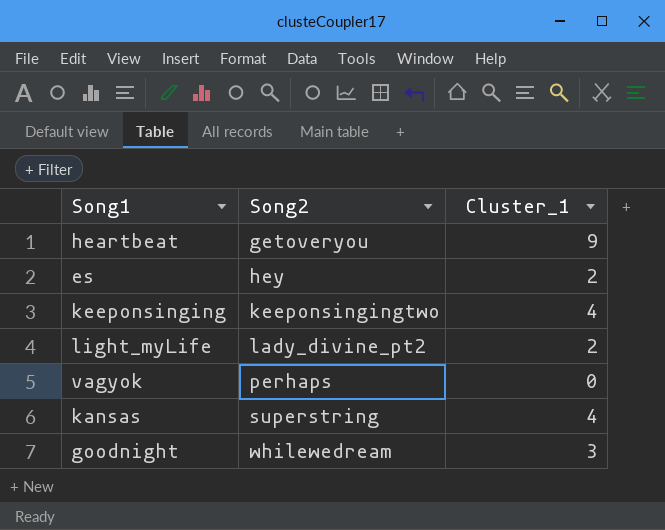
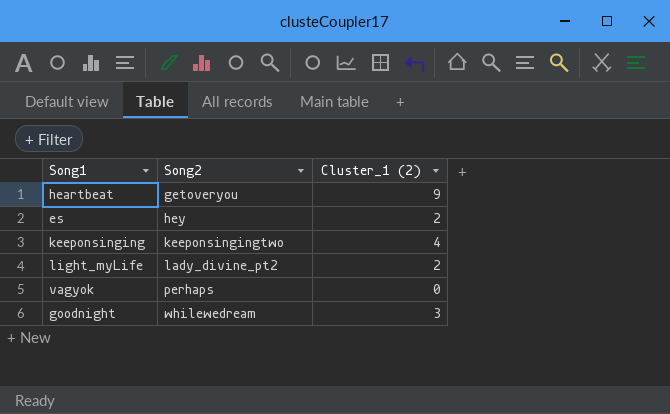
column name: Cluster_1 -> Cluster_1 (2)
row kansas: superstring | 4 -> none

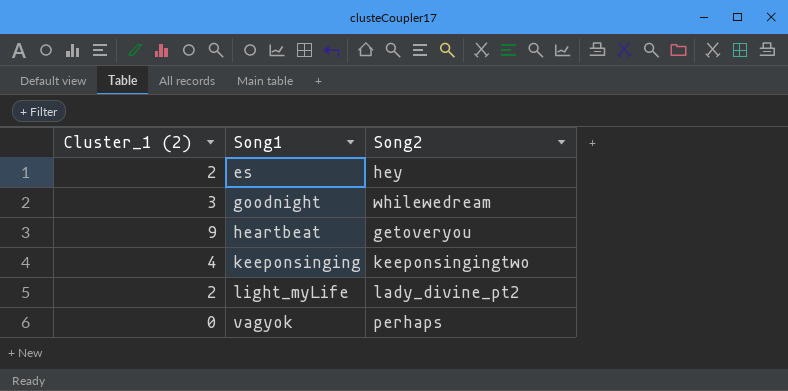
row order: Song2 ascending -> Song1 ascending
column Cluster_1 (2) | position: 3 -> 1

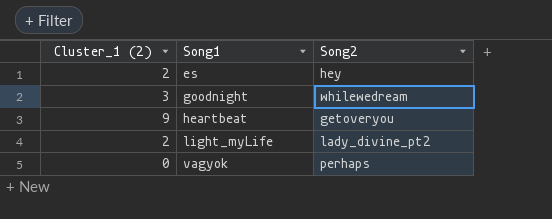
row keeponsinging: 4 | keeponsingingtwo -> none

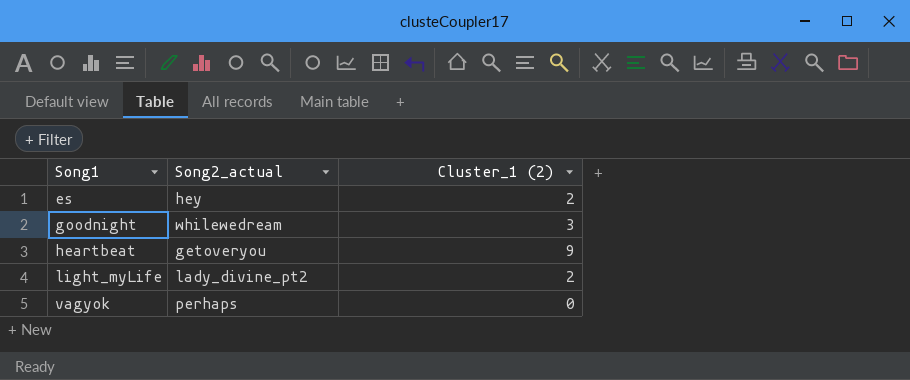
column name: Song2 -> Song2_actual
column Cluster_1 (2) | position: 1 -> 3

